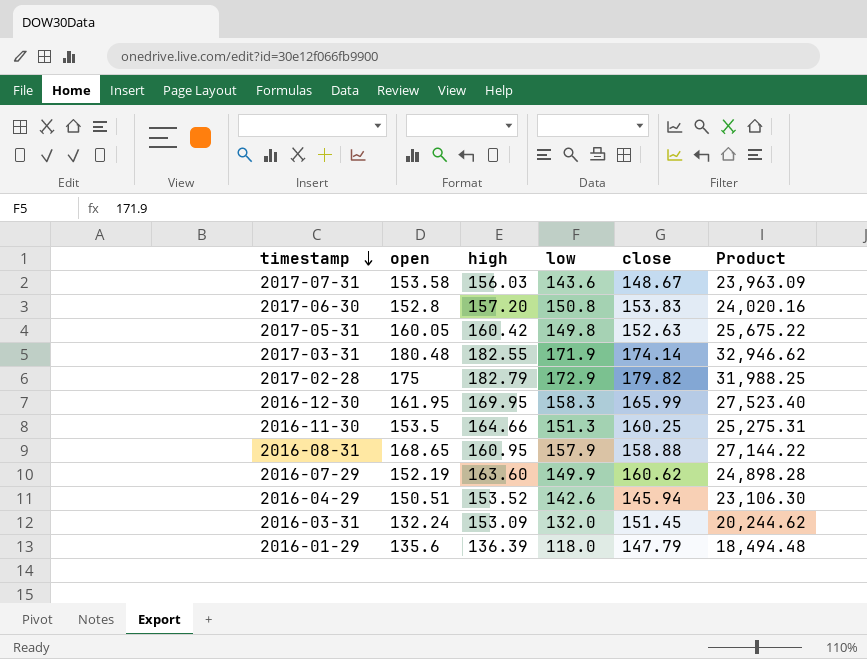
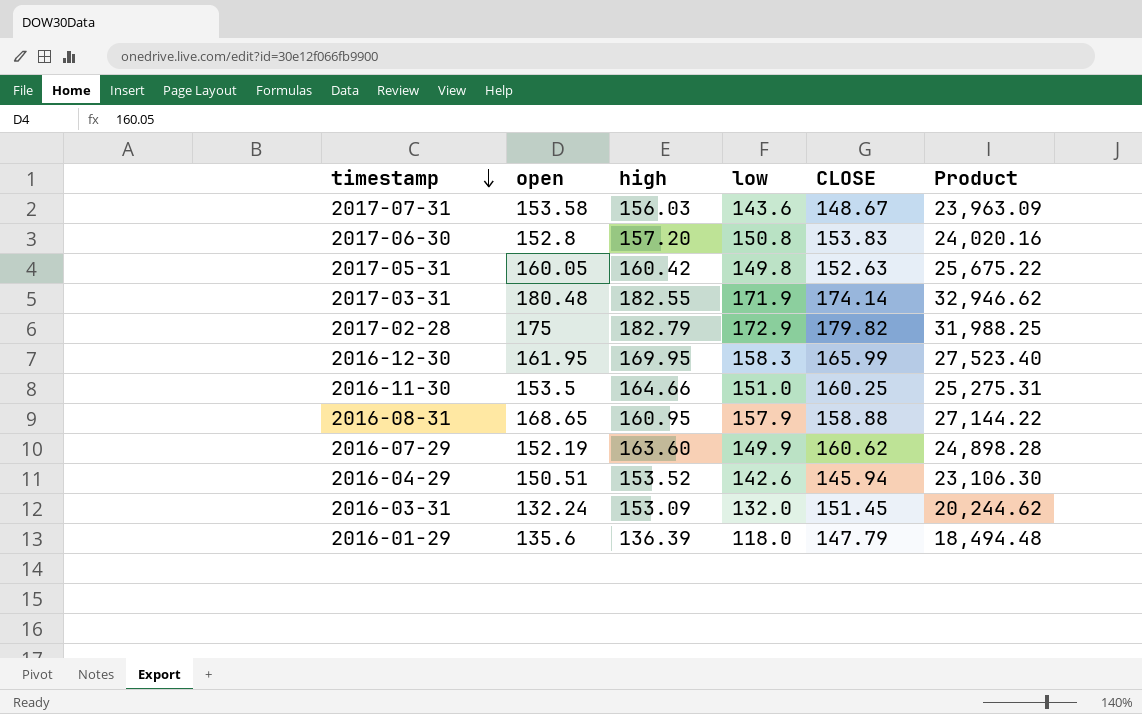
column name: close -> CLOSE
2016-11-30 | low: 151.3 -> 151.0

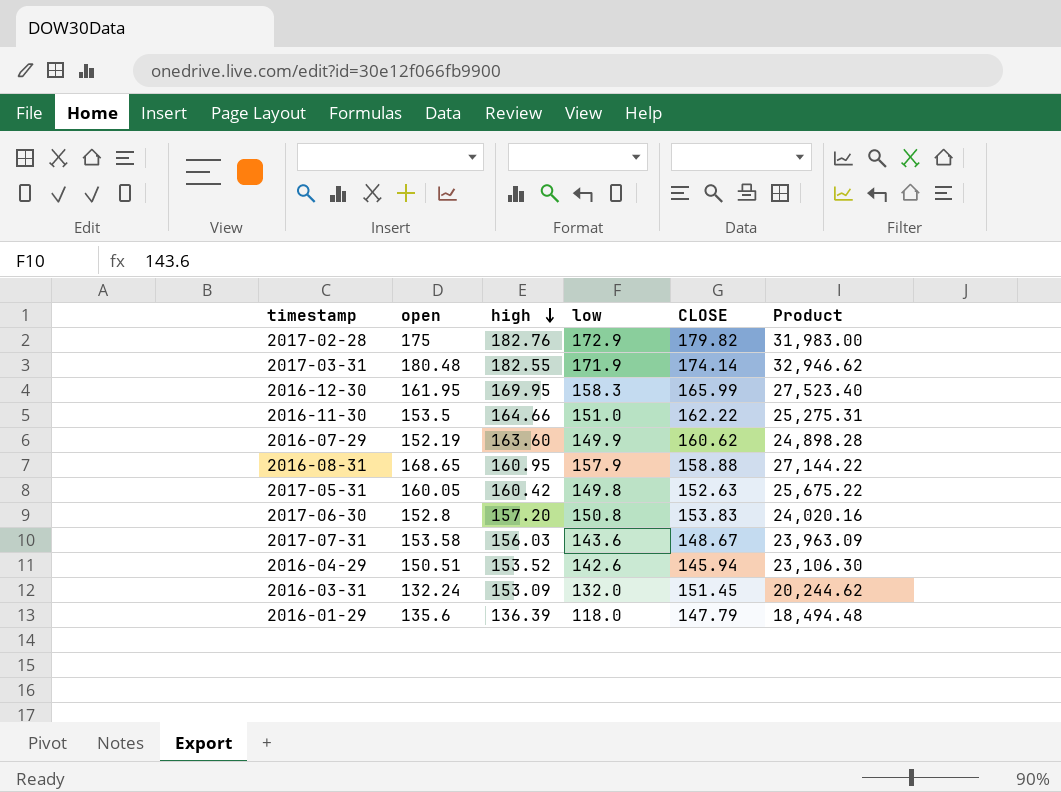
row order: timestamp descending -> high descending
2017-02-28 | high: 182.79 -> 182.76
2017-02-28 | Product: 31,988.25 -> 31,983.00
2016-11-30 | CLOSE: 160.25 -> 162.22

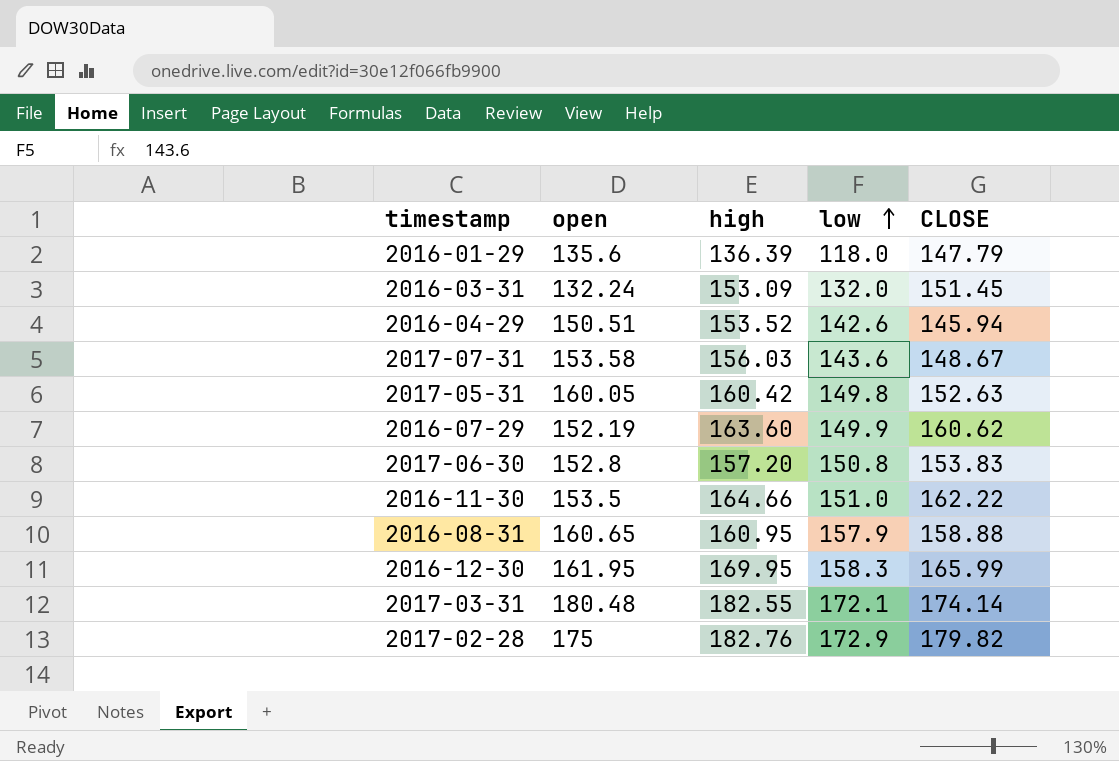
row order: high descending -> low ascending
column Product | formula: [open] * [high] -> none
2016-08-31 | open: 168.65 -> 160.65
2017-03-31 | low: 171.9 -> 172.1

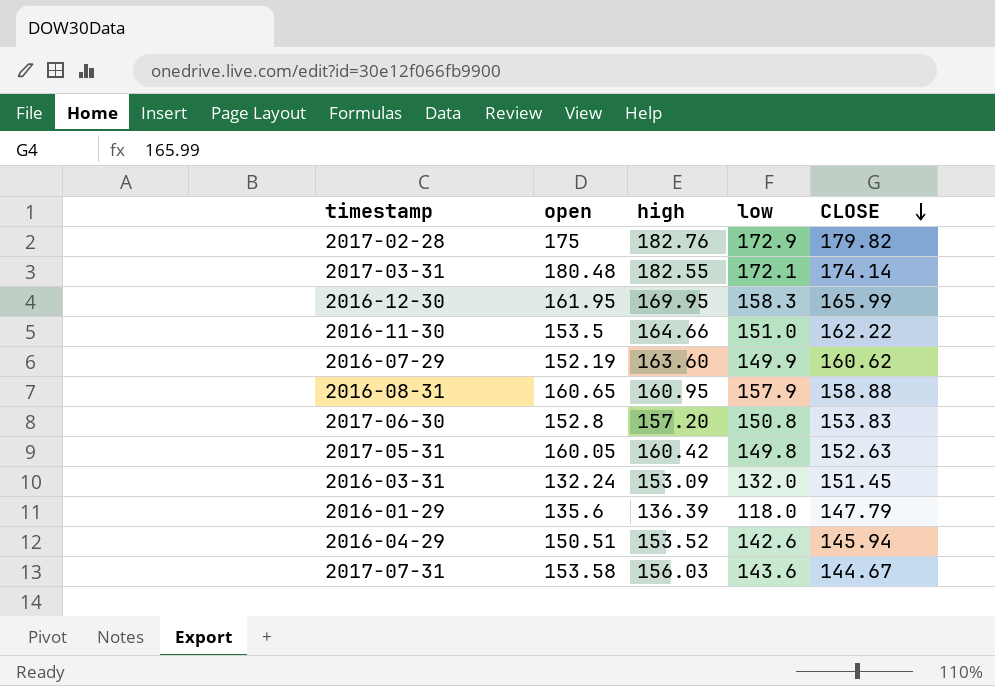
row order: low ascending -> CLOSE descending
2017-07-31 | CLOSE: 148.67 -> 144.67

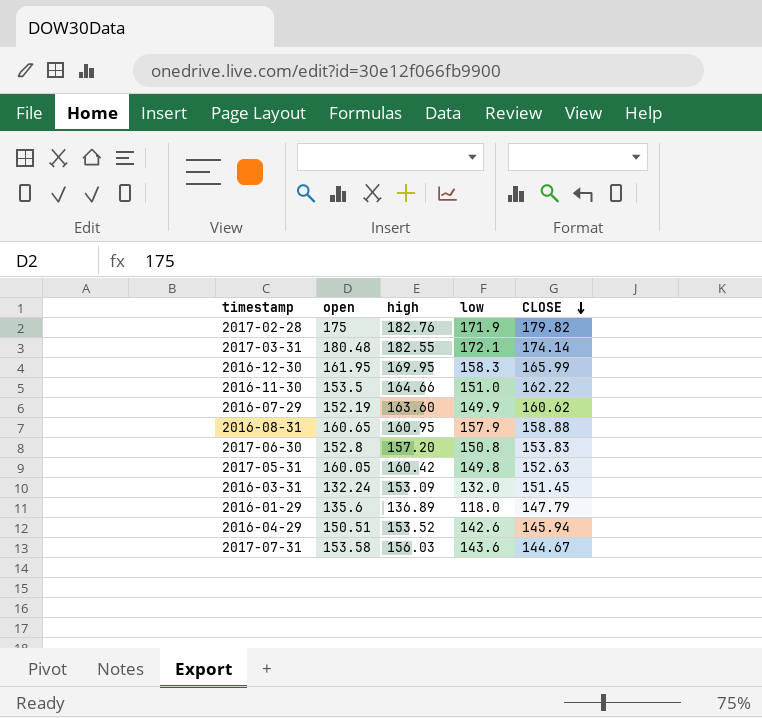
2017-02-28 | low: 172.9 -> 171.9
2016-01-29 | high: 136.39 -> 136.89

